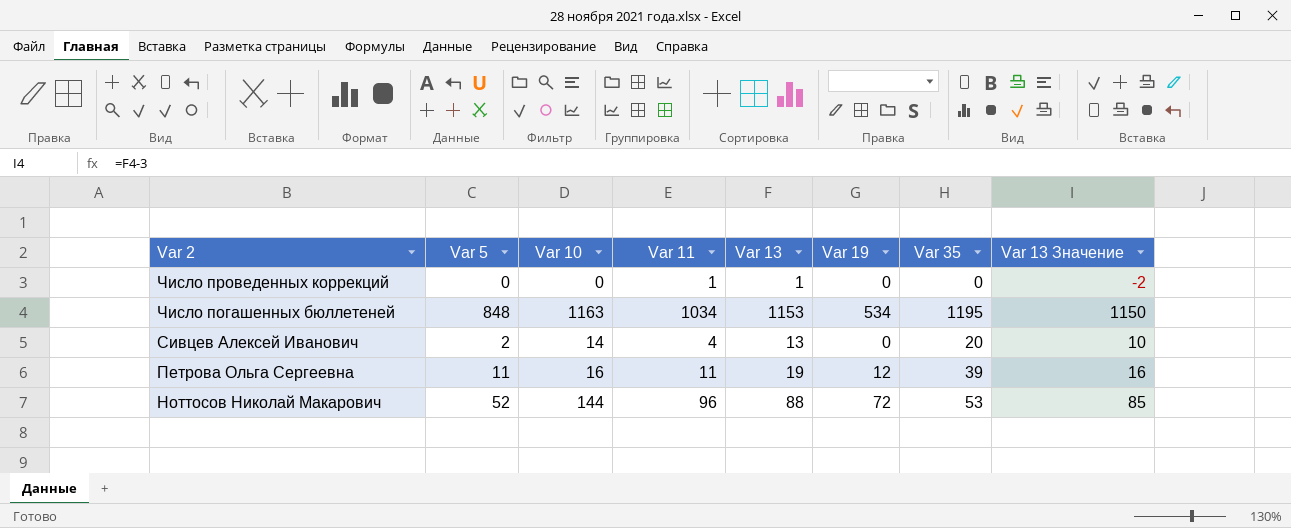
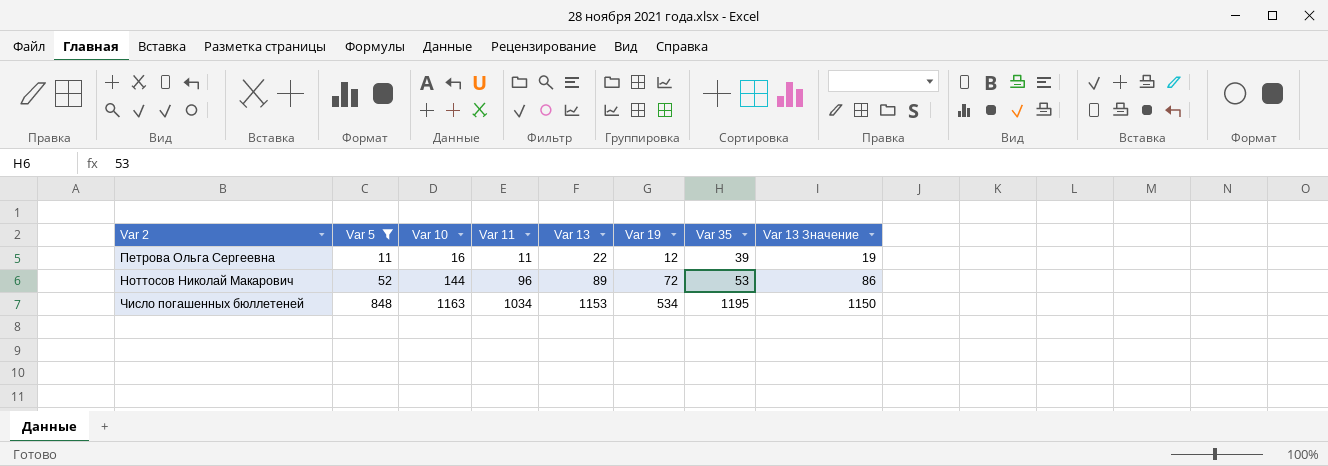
filter: none -> Var 5 >= 11
row order: Var 2 descending -> Var 5 ascending
Петрова Ольга Сергеевна | Var 13: 19 -> 22
Петрова Ольга Сергеевна | Var 13 Значение: 16 -> 19
Ноттосов Николай Макарович | Var 13: 88 -> 89
Ноттосов Николай Макарович | Var 13 Значение: 85 -> 86

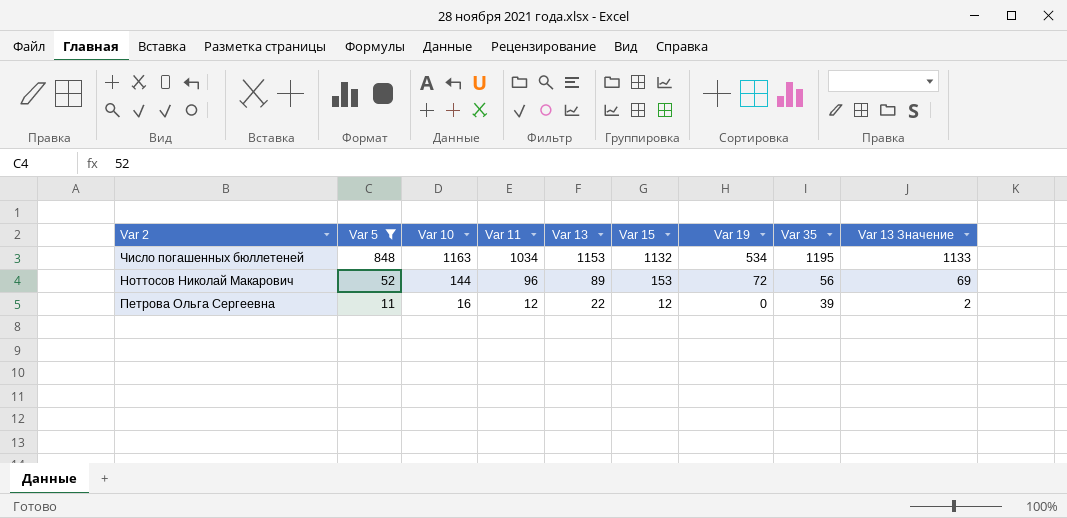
row order: Var 5 ascending -> Var 5 descending
column Var 15 | position: none -> 6
column Var 13 Значение | formula: [Var 13] - 3 -> [Var 13] - 20
Ноттосов Николай Макарович | Var 35: 53 -> 56
Петрова Ольга Сергеевна | Var 11: 11 -> 12
Петрова Ольга Сергеевна | Var 19: 12 -> 0

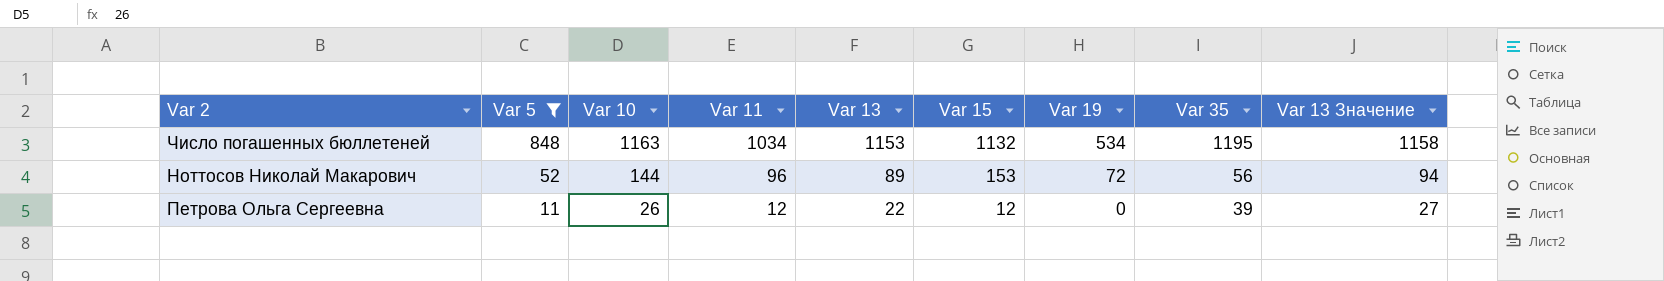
column Var 13 Значение | formula: [Var 13] - 20 -> [Var 13] + 5
Петрова Ольга Сергеевна | Var 10: 16 -> 26

